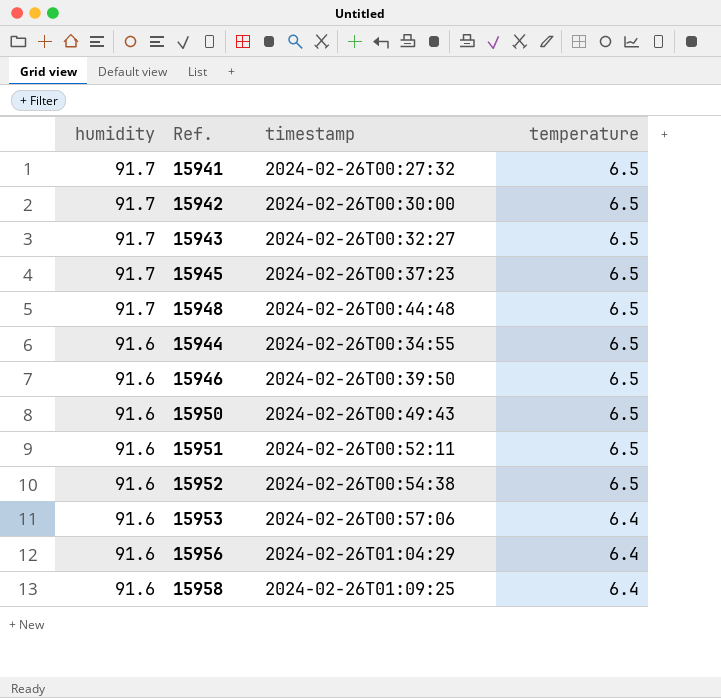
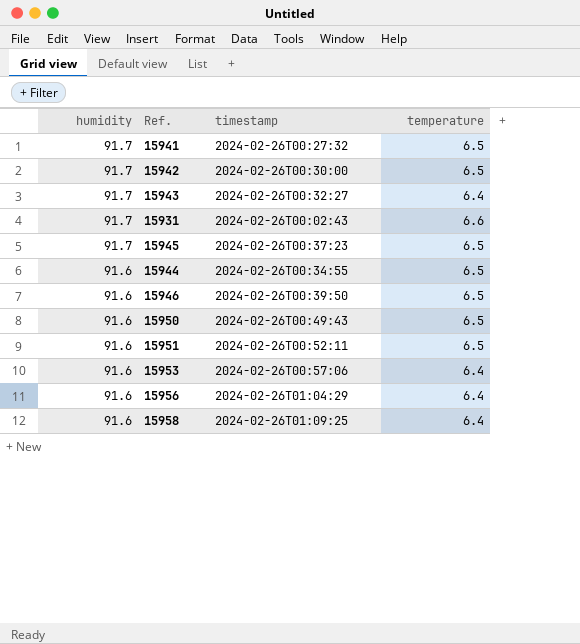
row 15948: 91.7 | 2024-02-26T00:44:48 | 6.5 -> none
row 15952: 91.6 | 2024-02-26T00:54:38 | 6.5 -> none
15943 | temperature: 6.5 -> 6.4
row 15931: none -> 91.7 | 2024-02-26T00:02:43 | 6.6

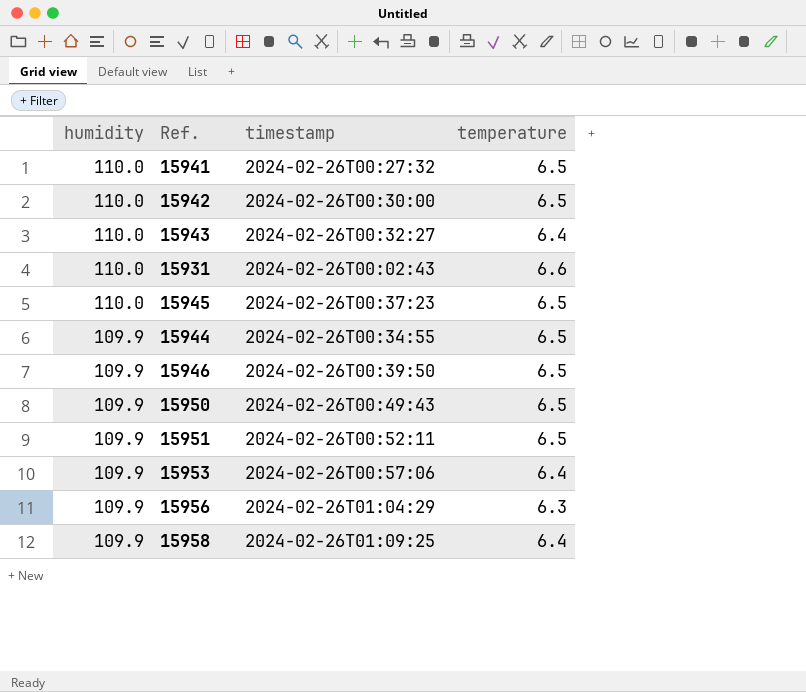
15941 | humidity: 91.7 -> 110.0
15942 | humidity: 91.7 -> 110.0
15943 | humidity: 91.7 -> 110.0
15931 | humidity: 91.7 -> 110.0
15945 | humidity: 91.7 -> 110.0
15944 | humidity: 91.6 -> 109.9
15946 | humidity: 91.6 -> 109.9
15950 | humidity: 91.6 -> 109.9
15951 | humidity: 91.6 -> 109.9
15953 | humidity: 91.6 -> 109.9
15956 | humidity: 91.6 -> 109.9
15956 | temperature: 6.4 -> 6.3
15958 | humidity: 91.6 -> 109.9

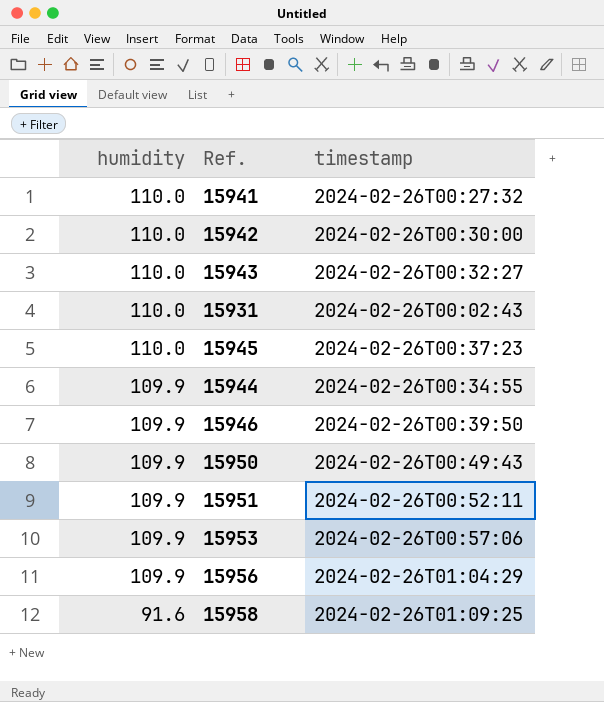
column temperature | position: 4 -> none
15958 | humidity: 109.9 -> 91.6

